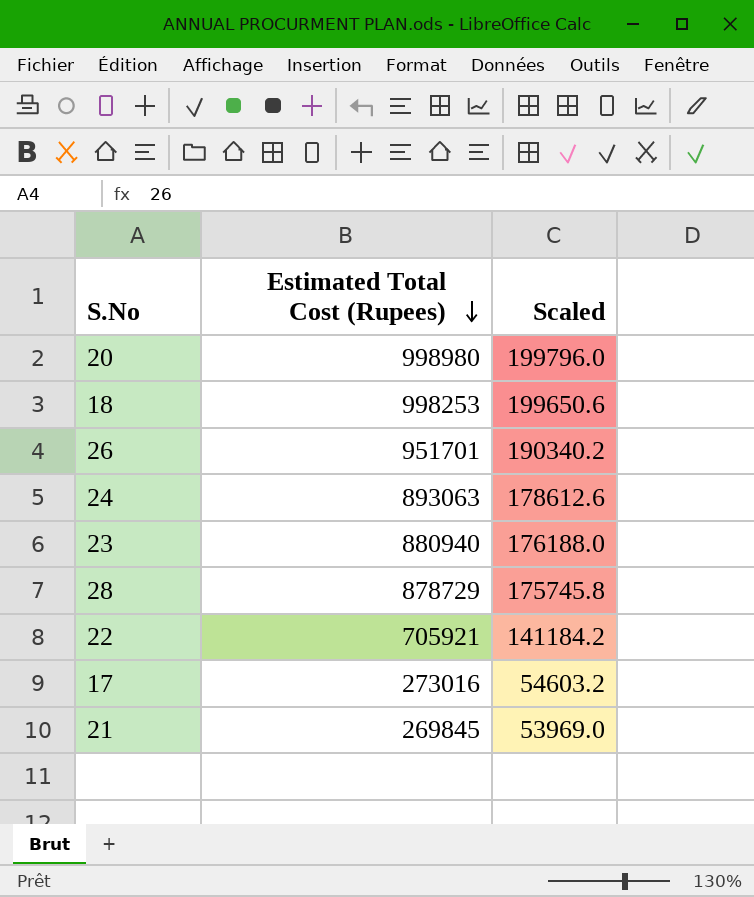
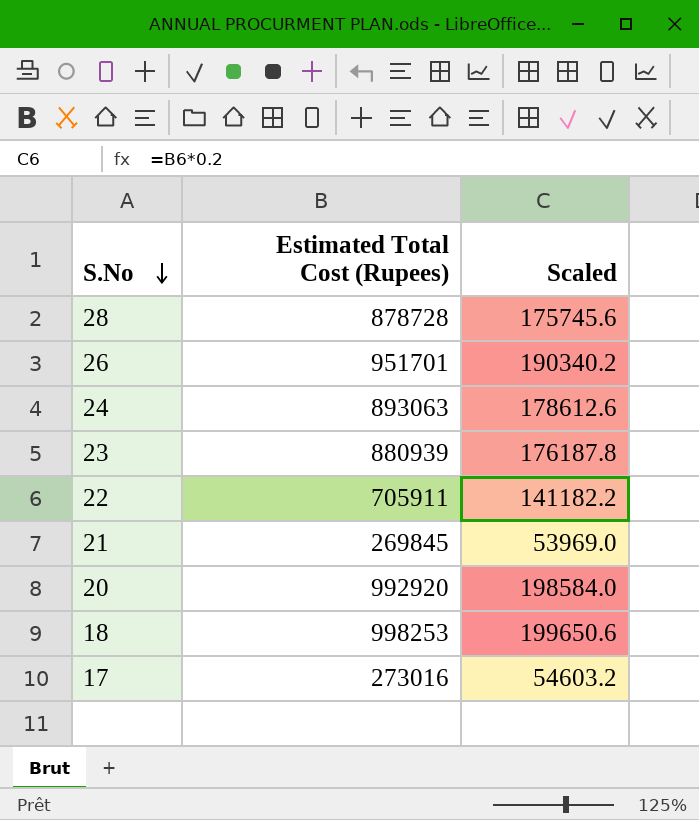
row order: Estimated Total Cost (Rupees) descending -> S.No descending
28 | Estimated Total Cost (Rupees): 878729 -> 878728
28 | Scaled: 175745.8 -> 175745.6
23 | Estimated Total Cost (Rupees): 880940 -> 880939
23 | Scaled: 176188.0 -> 176187.8
22 | Estimated Total Cost (Rupees): 705921 -> 705911
22 | Scaled: 141184.2 -> 141182.2
20 | Estimated Total Cost (Rupees): 998980 -> 992920
20 | Scaled: 199796.0 -> 198584.0

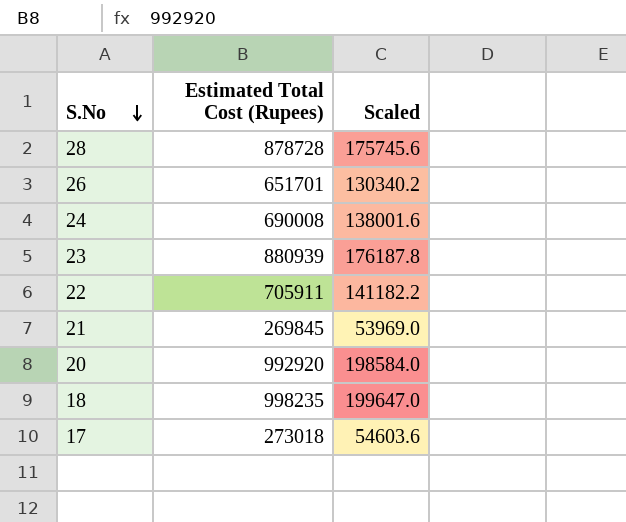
26 | Estimated Total Cost (Rupees): 951701 -> 651701
26 | Scaled: 190340.2 -> 130340.2
24 | Estimated Total Cost (Rupees): 893063 -> 690008
24 | Scaled: 178612.6 -> 138001.6
18 | Estimated Total Cost (Rupees): 998253 -> 998235
18 | Scaled: 199650.6 -> 199647.0
17 | Estimated Total Cost (Rupees): 273016 -> 273018
17 | Scaled: 54603.2 -> 54603.6

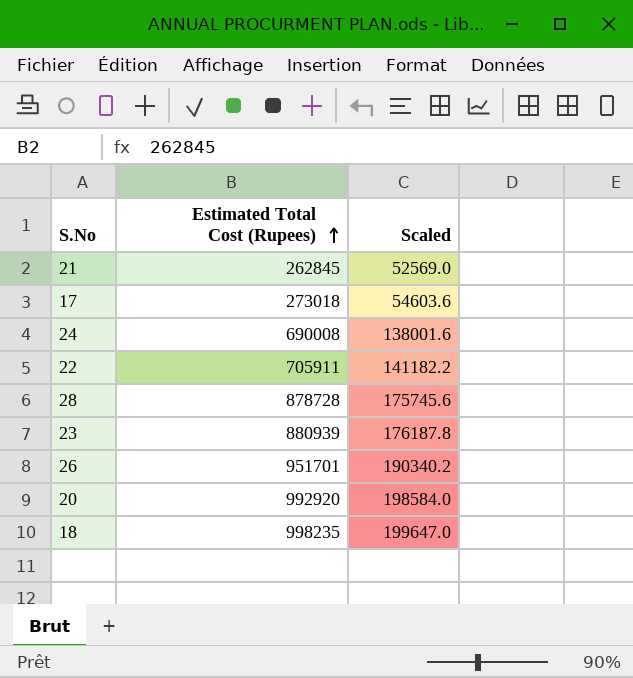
row order: S.No descending -> Estimated Total Cost (Rupees) ascending
21 | Estimated Total Cost (Rupees): 269845 -> 262845
21 | Scaled: 53969.0 -> 52569.0
26 | Estimated Total Cost (Rupees): 651701 -> 951701
26 | Scaled: 130340.2 -> 190340.2

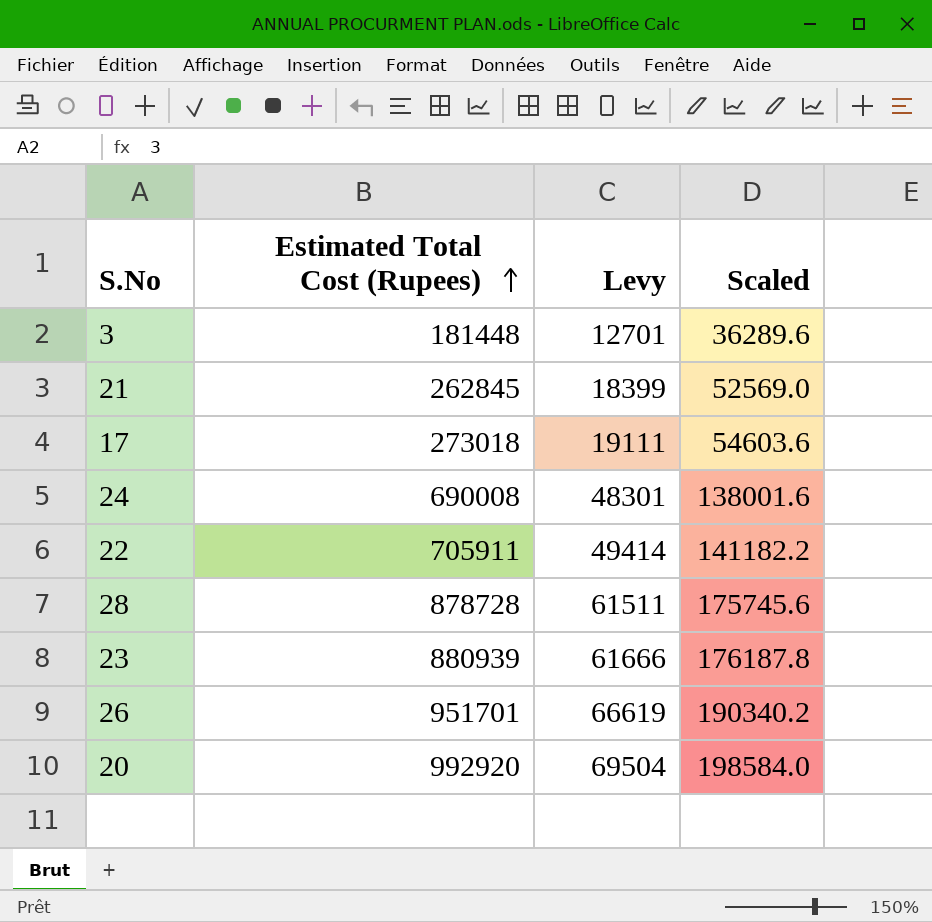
column Levy | formula: none -> [Estimated Total Cost (Rupees)] * 0.07
row 18: 998235 | 199647.0 -> none
row 3: none -> 181448 | 12701 | 36289.6

